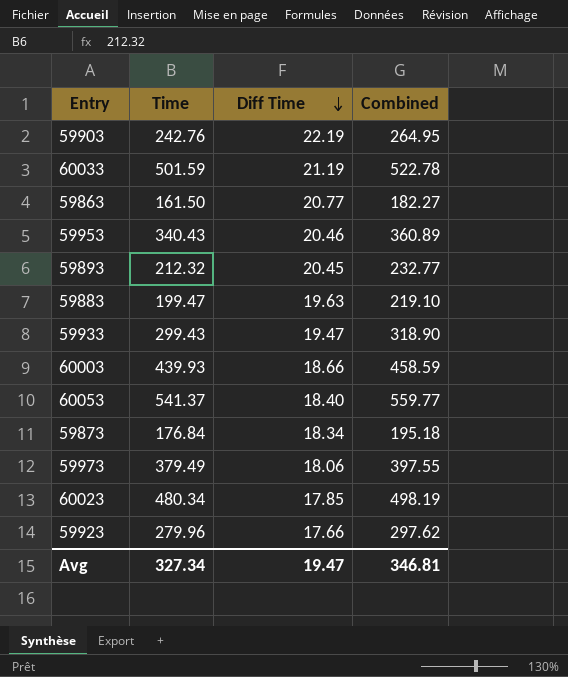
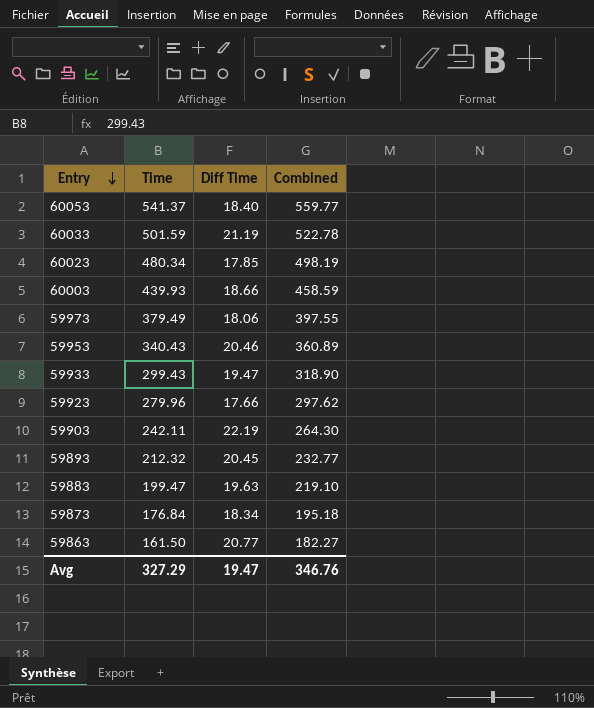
row order: Diff Time descending -> Entry descending
59903 | Time: 242.76 -> 242.11
59903 | Combined: 264.95 -> 264.30
Avg | Time: 327.34 -> 327.29
Avg | Combined: 346.81 -> 346.76

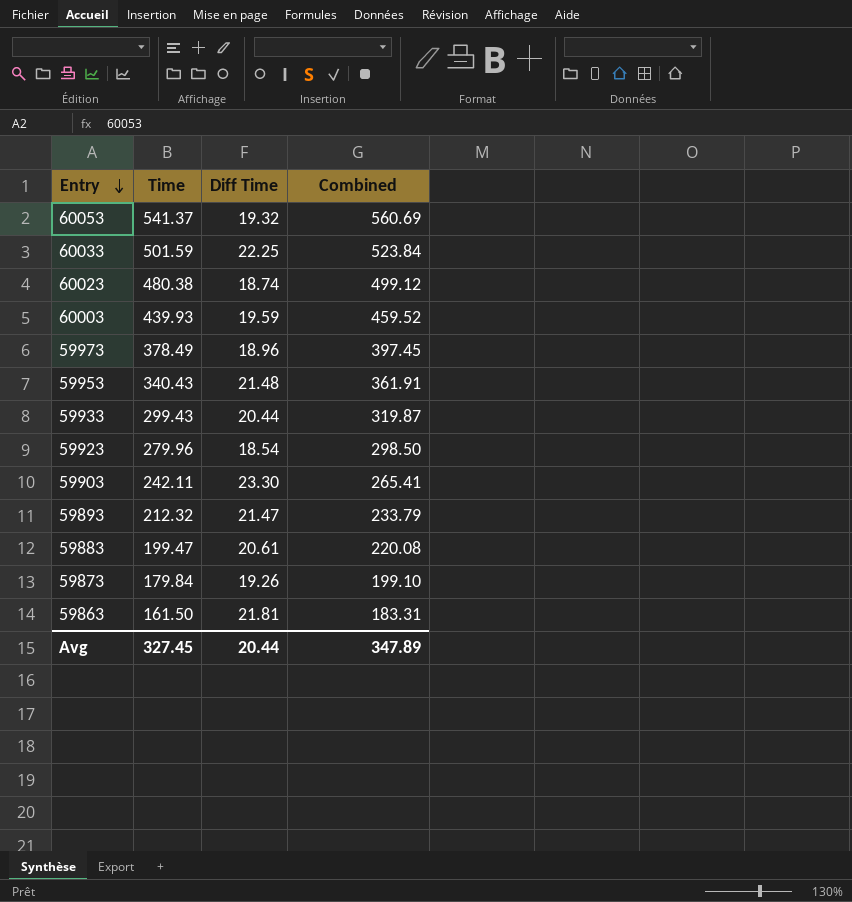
60053 | Diff Time: 18.40 -> 19.32
60053 | Combined: 559.77 -> 560.69
60033 | Diff Time: 21.19 -> 22.25
60033 | Combined: 522.78 -> 523.84
60023 | Time: 480.34 -> 480.38
60023 | Diff Time: 17.85 -> 18.74
60023 | Combined: 498.19 -> 499.12
60003 | Diff Time: 18.66 -> 19.59
60003 | Combined: 458.59 -> 459.52
59973 | Time: 379.49 -> 378.49
59973 | Diff Time: 18.06 -> 18.96
59973 | Combined: 397.55 -> 397.45
59953 | Diff Time: 20.46 -> 21.48
59953 | Combined: 360.89 -> 361.91
59933 | Diff Time: 19.47 -> 20.44
59933 | Combined: 318.90 -> 319.87
59923 | Diff Time: 17.66 -> 18.54
59923 | Combined: 297.62 -> 298.50
59903 | Diff Time: 22.19 -> 23.30
59903 | Combined: 264.30 -> 265.41
59893 | Diff Time: 20.45 -> 21.47
59893 | Combined: 232.77 -> 233.79
59883 | Diff Time: 19.63 -> 20.61
59883 | Combined: 219.10 -> 220.08
59873 | Time: 176.84 -> 179.84
59873 | Diff Time: 18.34 -> 19.26
59873 | Combined: 195.18 -> 199.10
59863 | Diff Time: 20.77 -> 21.81
59863 | Combined: 182.27 -> 183.31
Avg | Time: 327.29 -> 327.45
Avg | Diff Time: 19.47 -> 20.44
Avg | Combined: 346.76 -> 347.89

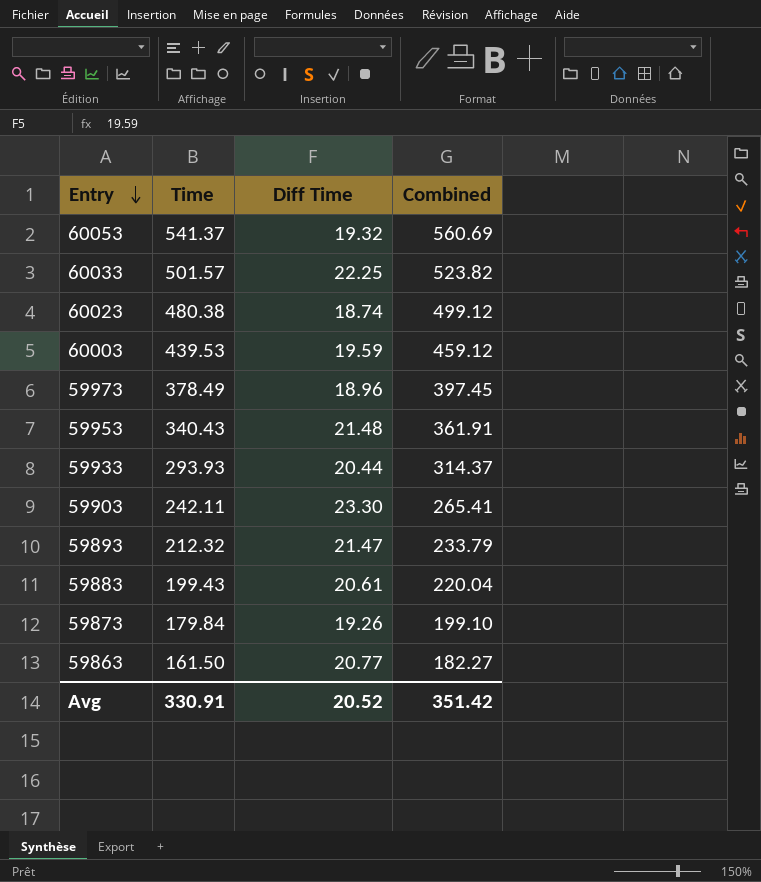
row 59923: 279.96 | 18.54 | 298.50 -> none
60033 | Time: 501.59 -> 501.57
60033 | Combined: 523.84 -> 523.82
60003 | Time: 439.93 -> 439.53
60003 | Combined: 459.52 -> 459.12
59933 | Time: 299.43 -> 293.93
59933 | Combined: 319.87 -> 314.37
59883 | Time: 199.47 -> 199.43
59883 | Combined: 220.08 -> 220.04
59863 | Diff Time: 21.81 -> 20.77
59863 | Combined: 183.31 -> 182.27
Avg | Time: 327.45 -> 330.91
Avg | Diff Time: 20.44 -> 20.52
Avg | Combined: 347.89 -> 351.42

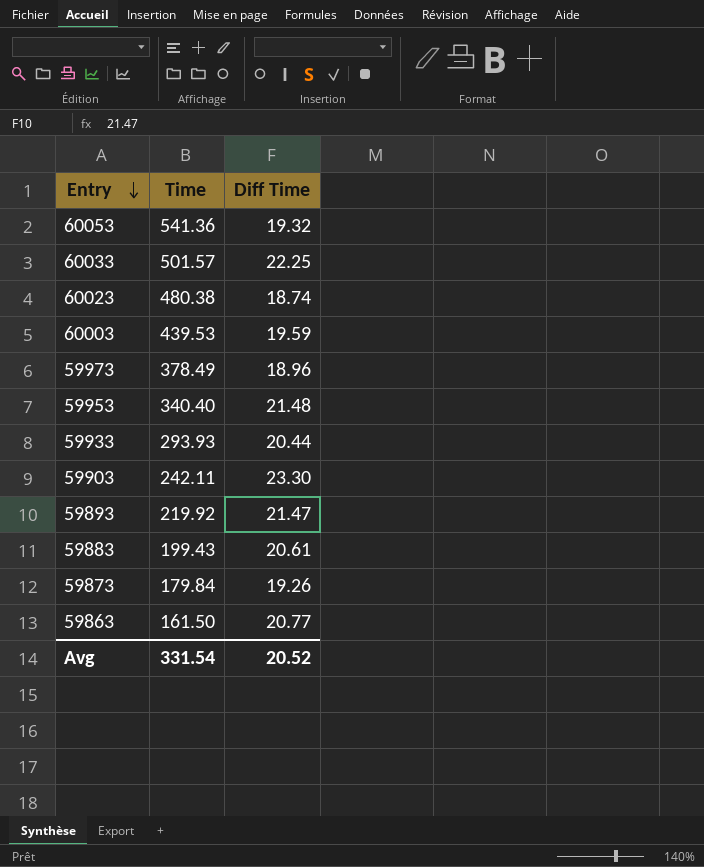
column Combined | formula: [Time] + [Diff Time] -> none
60053 | Time: 541.37 -> 541.36
59953 | Time: 340.43 -> 340.40
59893 | Time: 212.32 -> 219.92
Avg | Time: 330.91 -> 331.54

